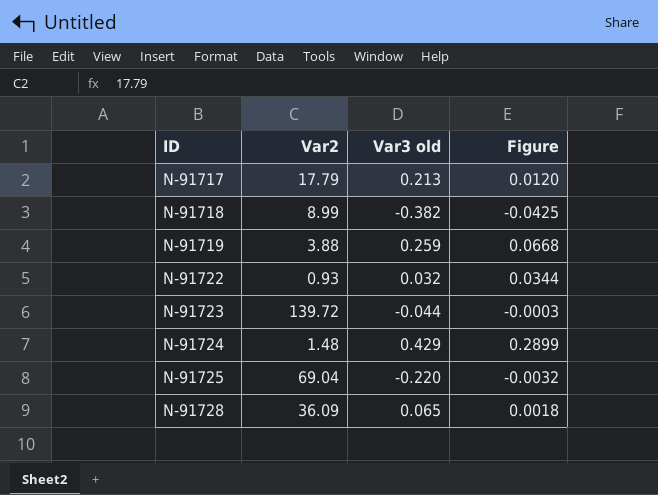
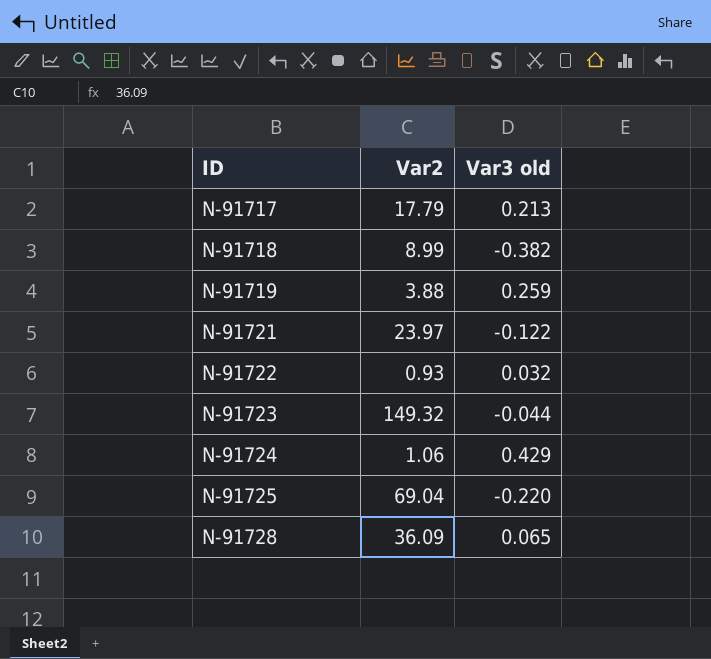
column Figure | formula: [Var3 old] / [Var2] -> none
row N-91721: none -> 23.97 | -0.122
N-91723 | Var2: 139.72 -> 149.32
N-91724 | Var2: 1.48 -> 1.06

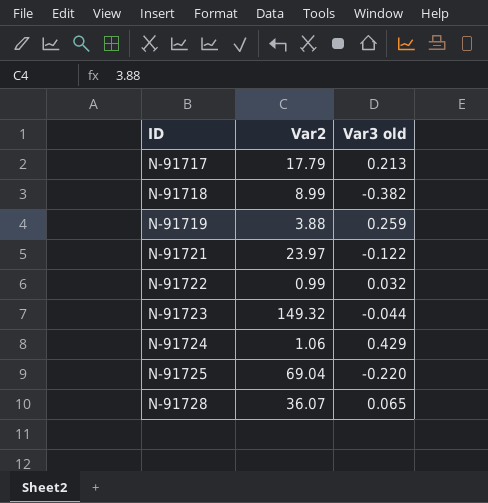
N-91722 | Var2: 0.93 -> 0.99
N-91728 | Var2: 36.09 -> 36.07

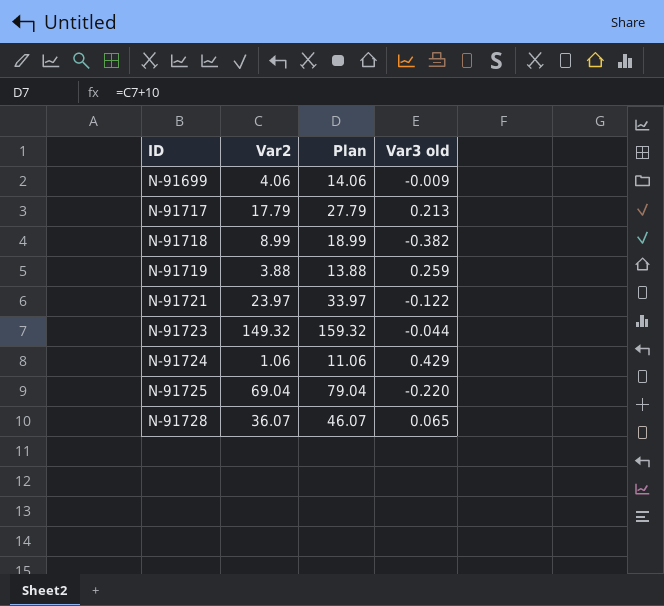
column Plan | formula: none -> [Var2] + 10
row N-91722: 0.99 | 0.032 -> none
row N-91699: none -> 4.06 | 14.06 | -0.009

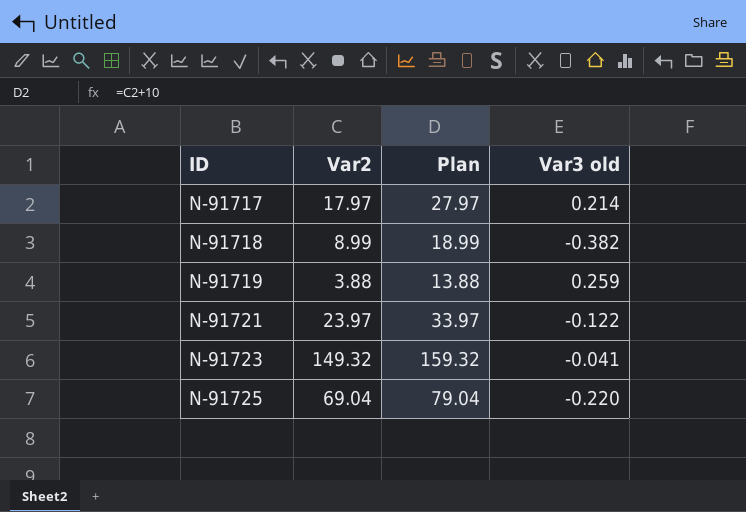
row N-91699: 4.06 | 14.06 | -0.009 -> none
row N-91724: 1.06 | 11.06 | 0.429 -> none
row N-91728: 36.07 | 46.07 | 0.065 -> none
N-91717 | Var2: 17.79 -> 17.97
N-91717 | Plan: 27.79 -> 27.97
N-91717 | Var3 old: 0.213 -> 0.214
N-91723 | Var3 old: -0.044 -> -0.041

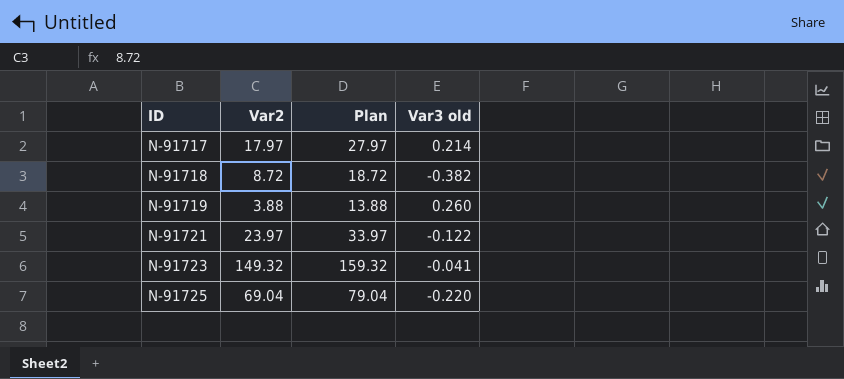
N-91718 | Var2: 8.99 -> 8.72
N-91718 | Plan: 18.99 -> 18.72
N-91719 | Var3 old: 0.259 -> 0.260

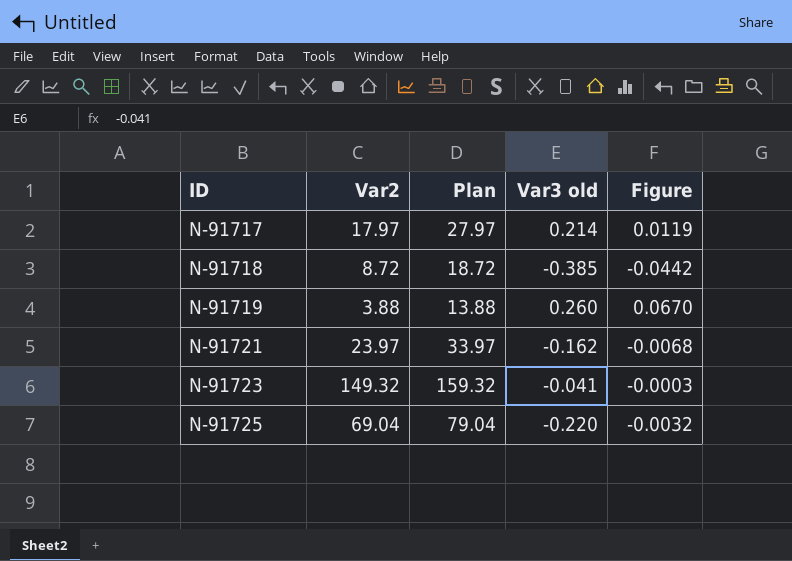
column Figure | formula: none -> [Var3 old] / [Var2]
N-91718 | Var3 old: -0.382 -> -0.385
N-91721 | Var3 old: -0.122 -> -0.162

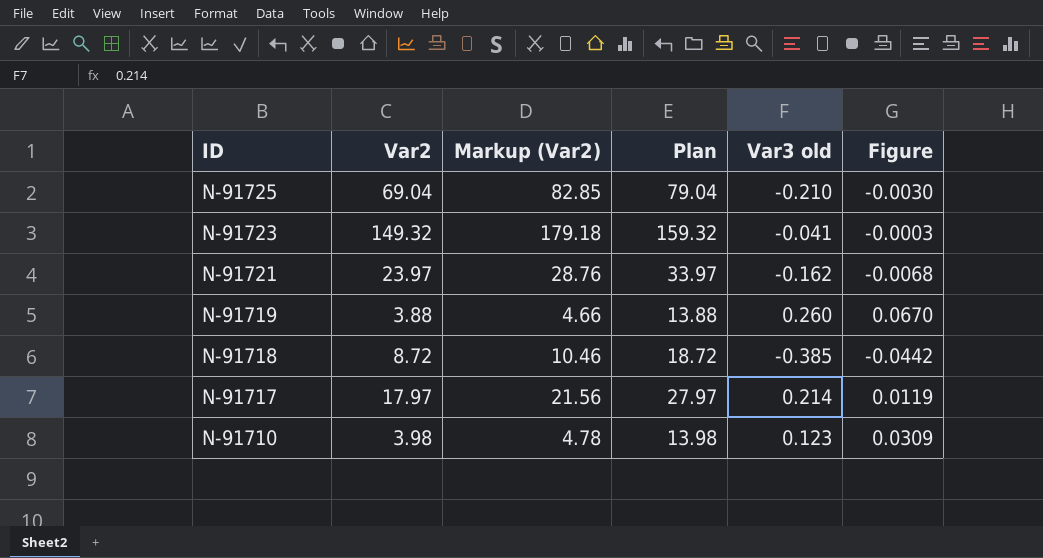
row order: ID ascending -> ID descending
column Markup (Var2) | formula: none -> [Var2] * 1.2
N-91725 | Var3 old: -0.220 -> -0.210
N-91725 | Figure: -0.0032 -> -0.0030
row N-91710: none -> 3.98 | 4.78 | 13.98 | 0.123 | 0.0309

